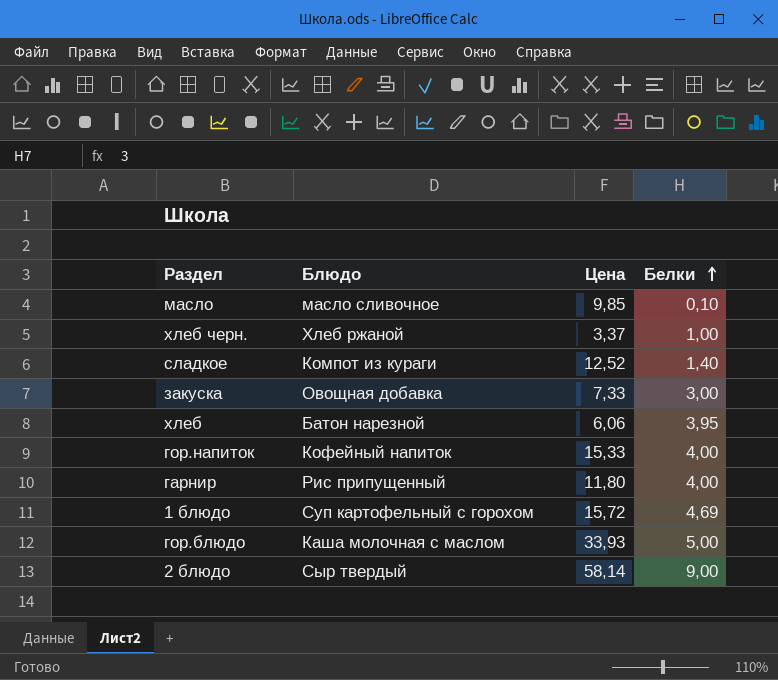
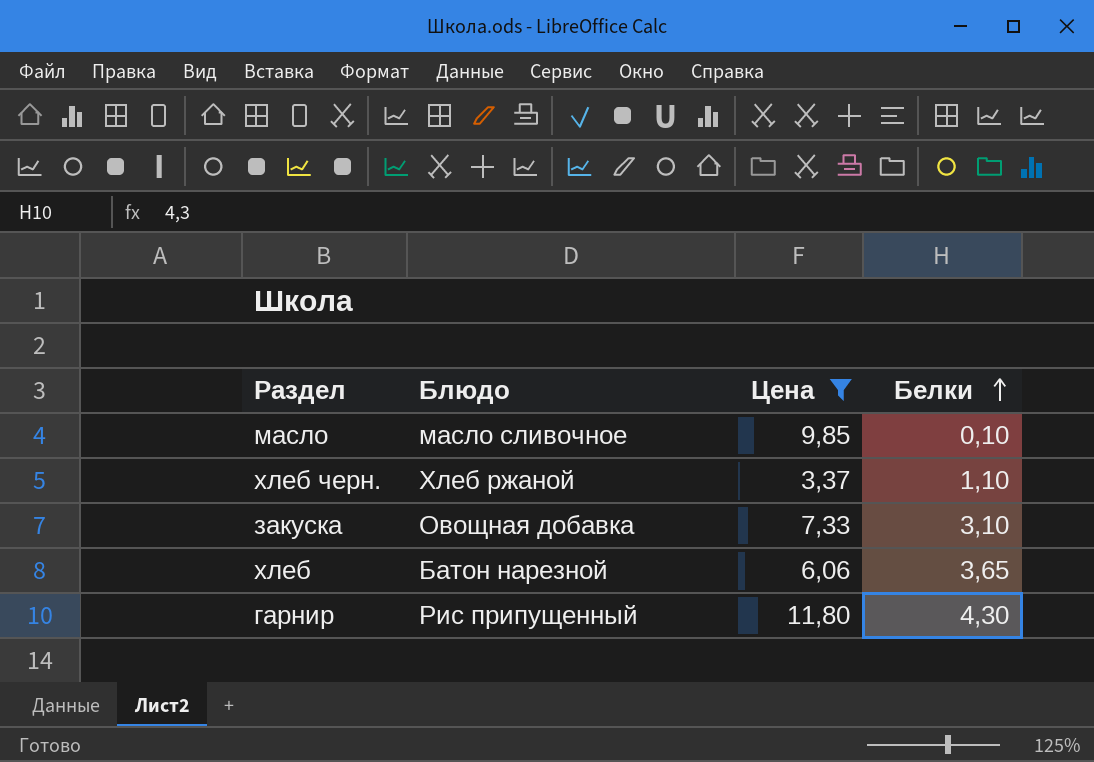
filter: none -> Цена <= 11,80
хлеб черн. | Белки: 1,00 -> 1,10
закуска | Белки: 3,00 -> 3,10
хлеб | Белки: 3,95 -> 3,65
гарнир | Белки: 4,00 -> 4,30

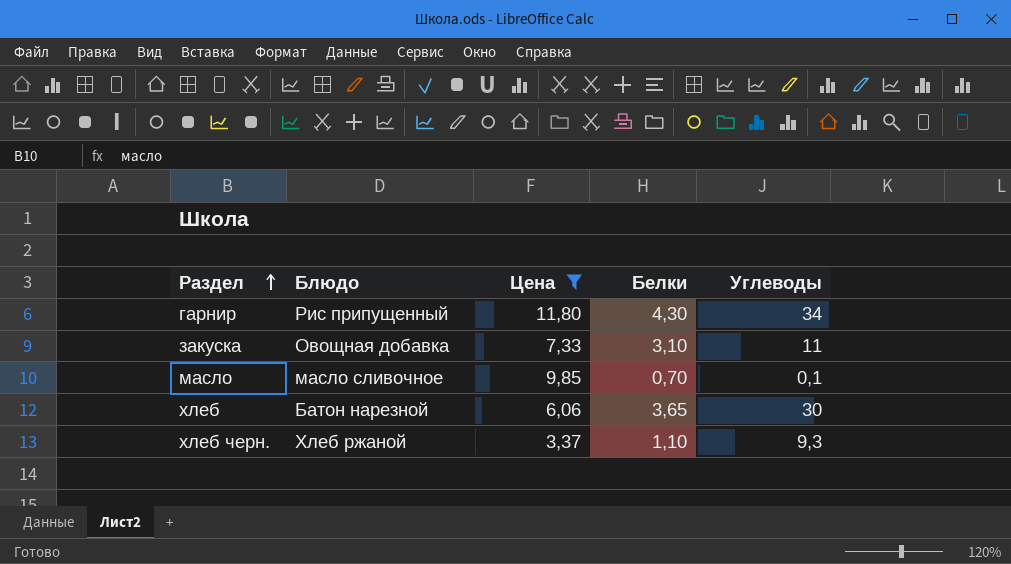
row order: Белки ascending -> Раздел ascending
column Углеводы | position: none -> 5
масло | Белки: 0,10 -> 0,70

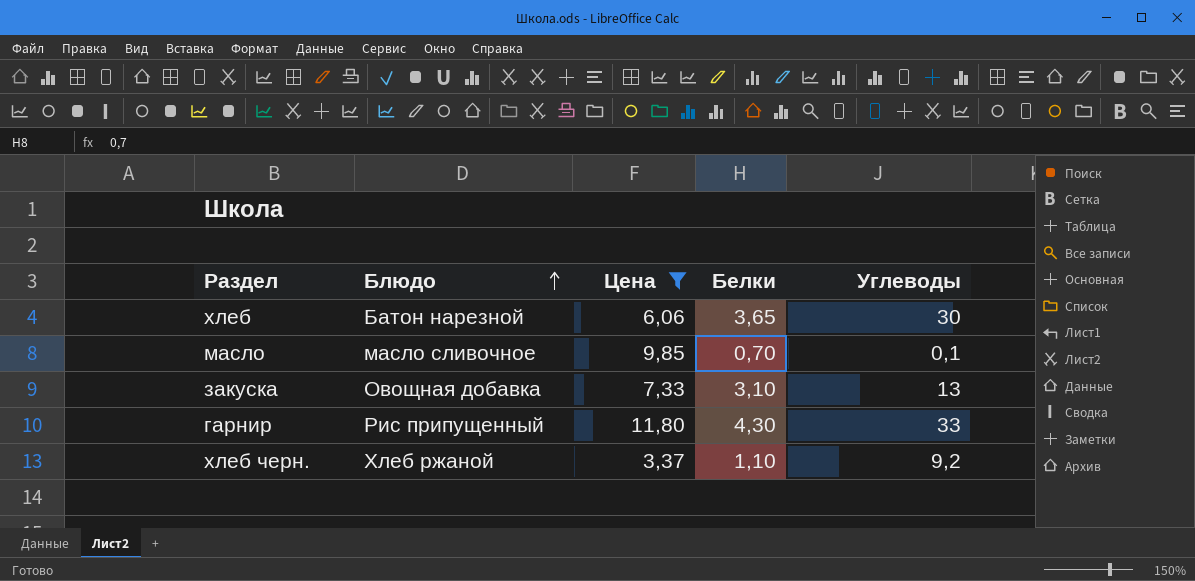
row order: Раздел ascending -> Блюдо ascending
закуска | Углеводы: 11 -> 13
гарнир | Углеводы: 34 -> 33
хлеб черн. | Углеводы: 9,3 -> 9,2

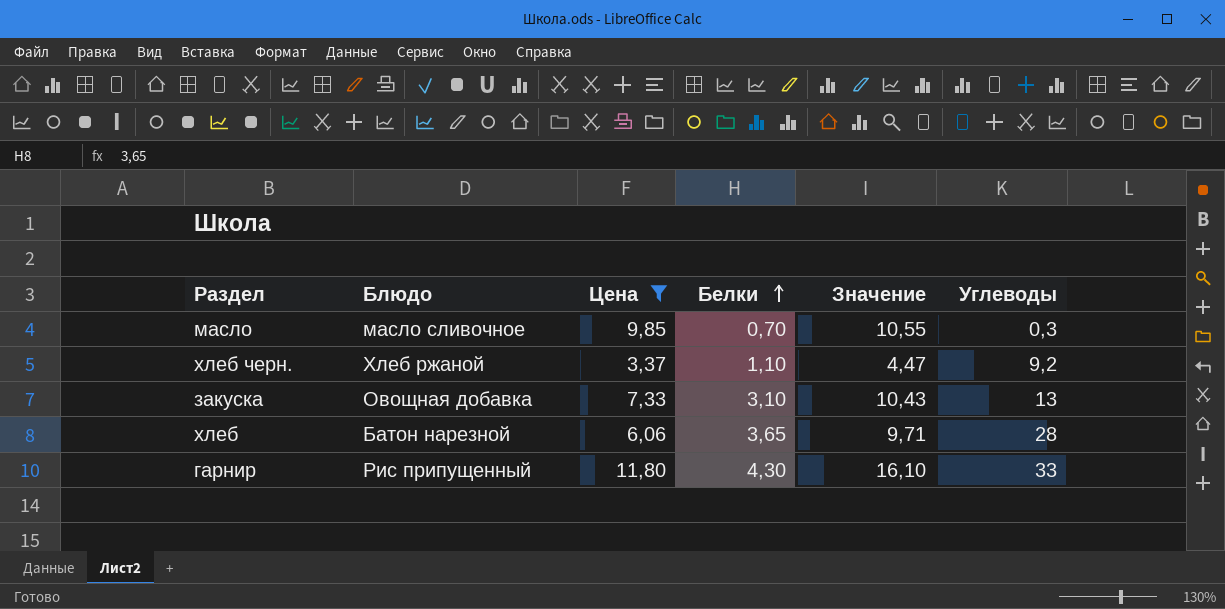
row order: Блюдо ascending -> Белки ascending
column Значение | formula: none -> [Цена] + [Белки]
масло | Углеводы: 0,1 -> 0,3
хлеб | Углеводы: 30 -> 28

